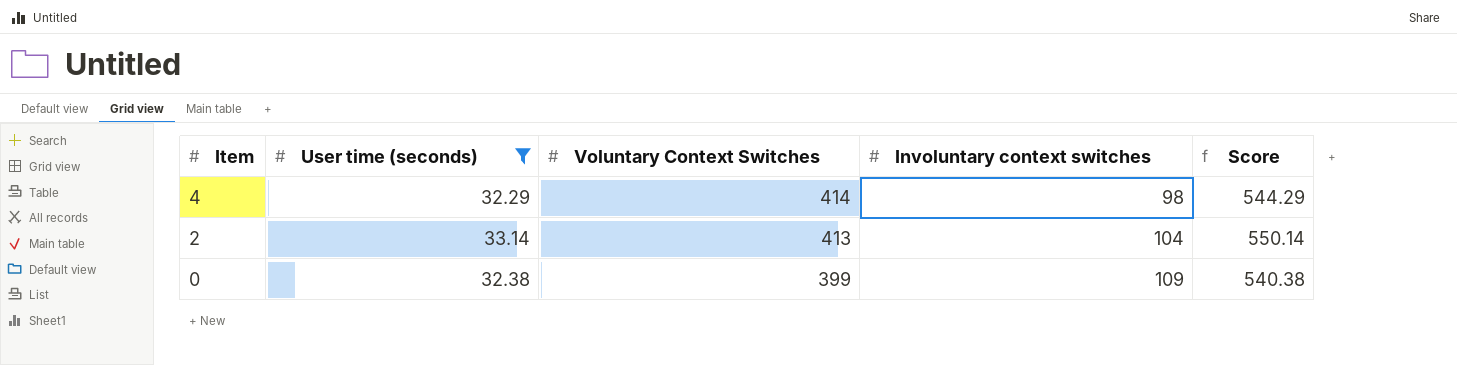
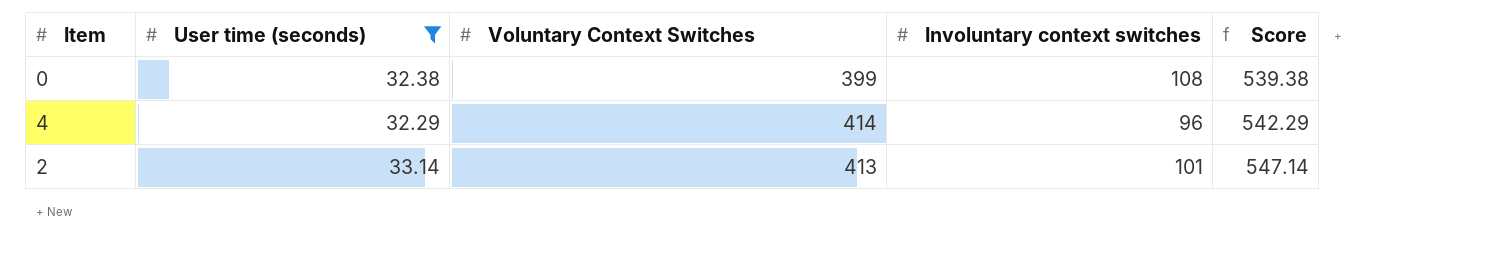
row order: Item descending -> Score ascending
0 | Involuntary context switches: 109 -> 108
0 | Score: 540.38 -> 539.38
4 | Involuntary context switches: 98 -> 96
4 | Score: 544.29 -> 542.29
2 | Involuntary context switches: 104 -> 101
2 | Score: 550.14 -> 547.14

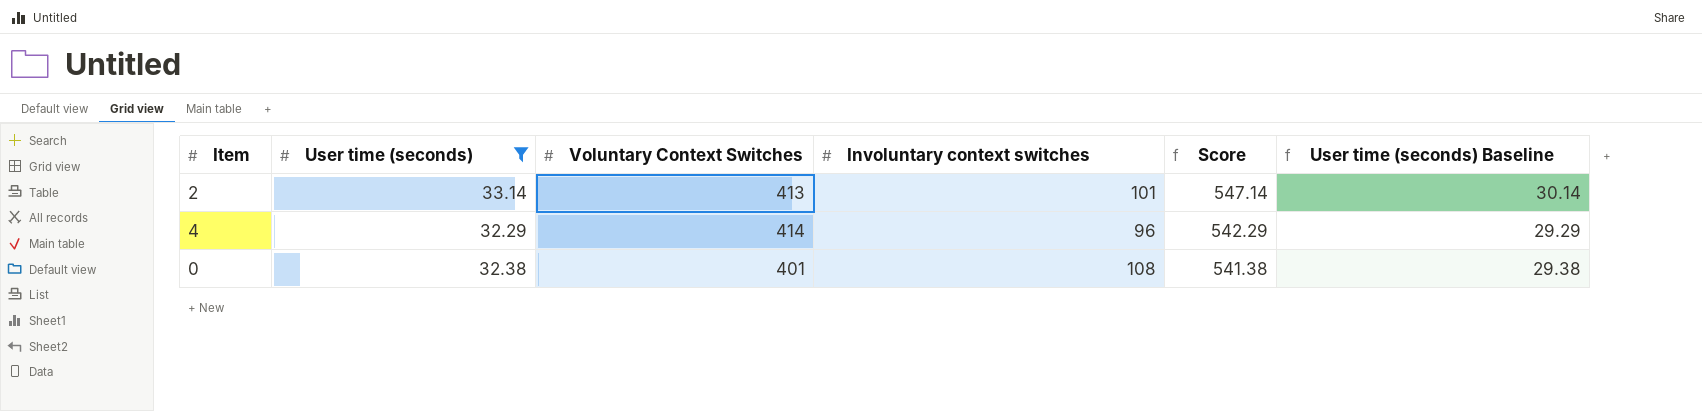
row order: Score ascending -> Score descending
column User time (seconds) Baseline | formula: none -> [User time (seconds)] - 3
0 | Voluntary Context Switches: 399 -> 401
0 | Score: 539.38 -> 541.38

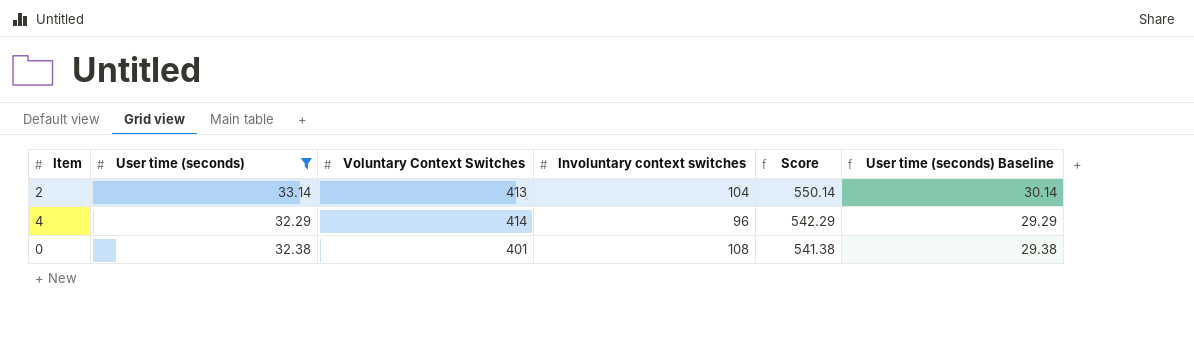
2 | Involuntary context switches: 101 -> 104
2 | Score: 547.14 -> 550.14

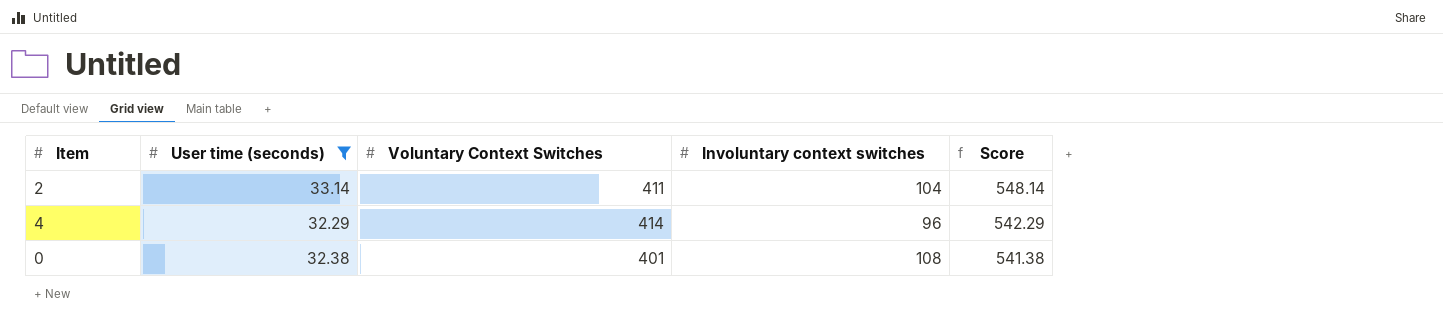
column User time (seconds) Baseline | formula: [User time (seconds)] - 3 -> none
2 | Voluntary Context Switches: 413 -> 411
2 | Score: 550.14 -> 548.14

